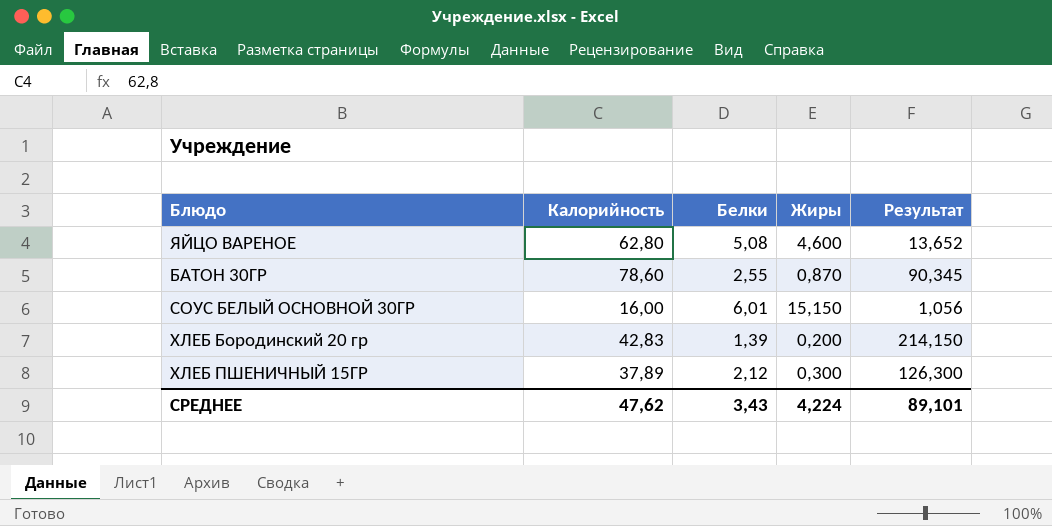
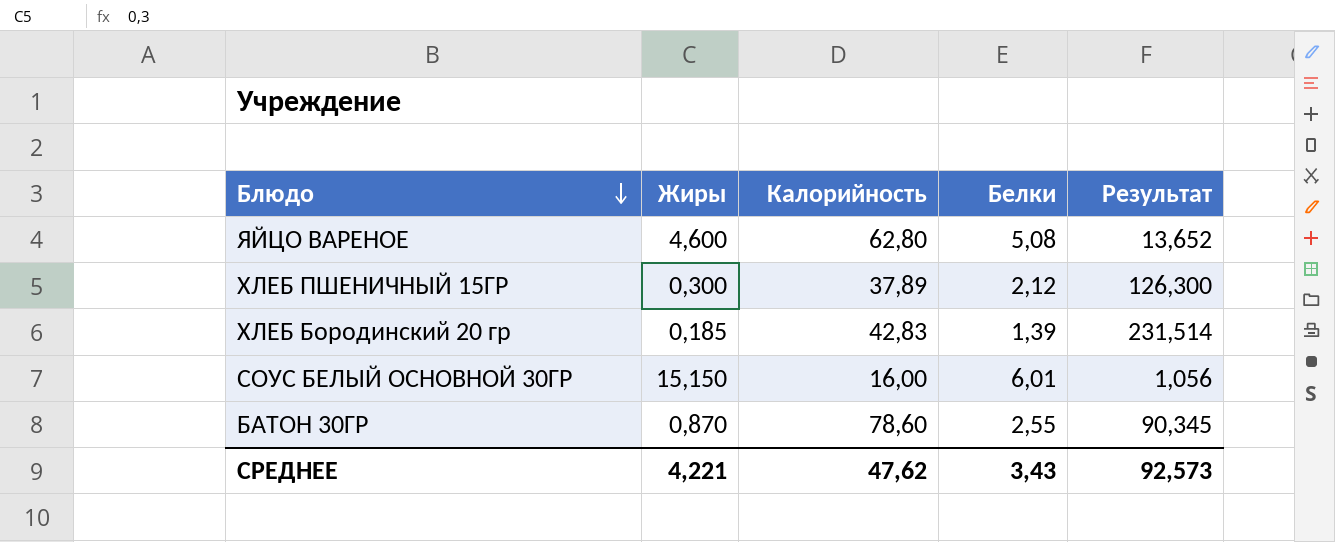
row order: none -> Блюдо descending
column Жиры | position: 4 -> 2
ХЛЕБ Бородинский 20 гр | Жиры: 0,200 -> 0,185
ХЛЕБ Бородинский 20 гр | Результат: 214,150 -> 231,514
СРЕДНЕЕ | Жиры: 4,224 -> 4,221
СРЕДНЕЕ | Результат: 89,101 -> 92,573

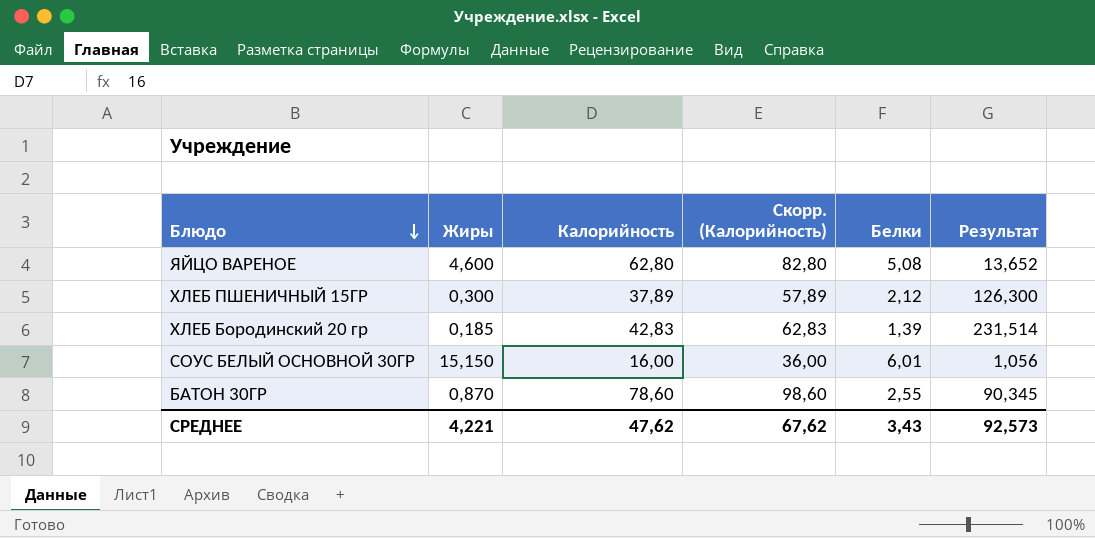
column Скорр. (Калорийность) | formula: none -> [Калорийность] + 20

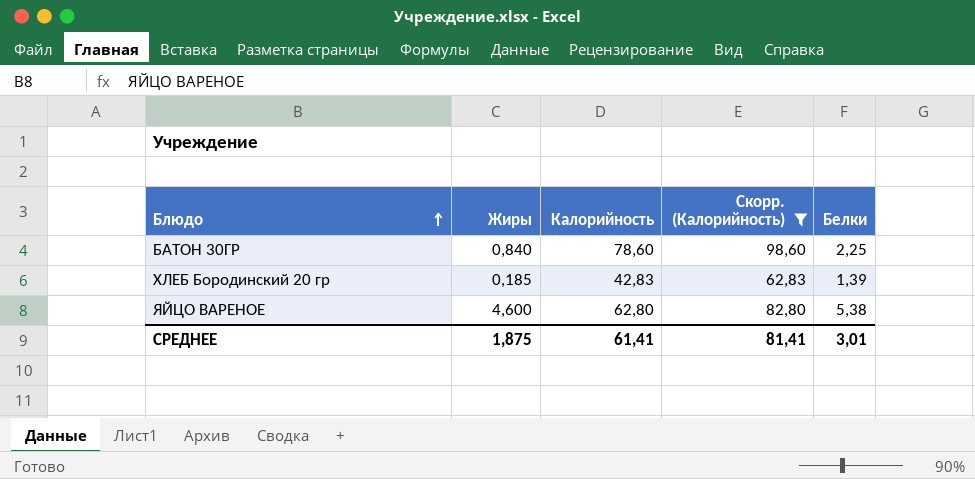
filter: none -> Скорр. (Калорийность) >= 62,83
row order: Блюдо descending -> Блюдо ascending
column Результат | formula: [Калорийность] / [Жиры] -> none
БАТОН 30ГР | Жиры: 0,870 -> 0,840
БАТОН 30ГР | Белки: 2,55 -> 2,25
ЯЙЦО ВАРЕНОЕ | Белки: 5,08 -> 5,38
СРЕДНЕЕ | Жиры: 4,221 -> 1,875
СРЕДНЕЕ | Калорийность: 47,62 -> 61,41
СРЕДНЕЕ | Скорр. (Калорийность): 67,62 -> 81,41
СРЕДНЕЕ | Белки: 3,43 -> 3,01

